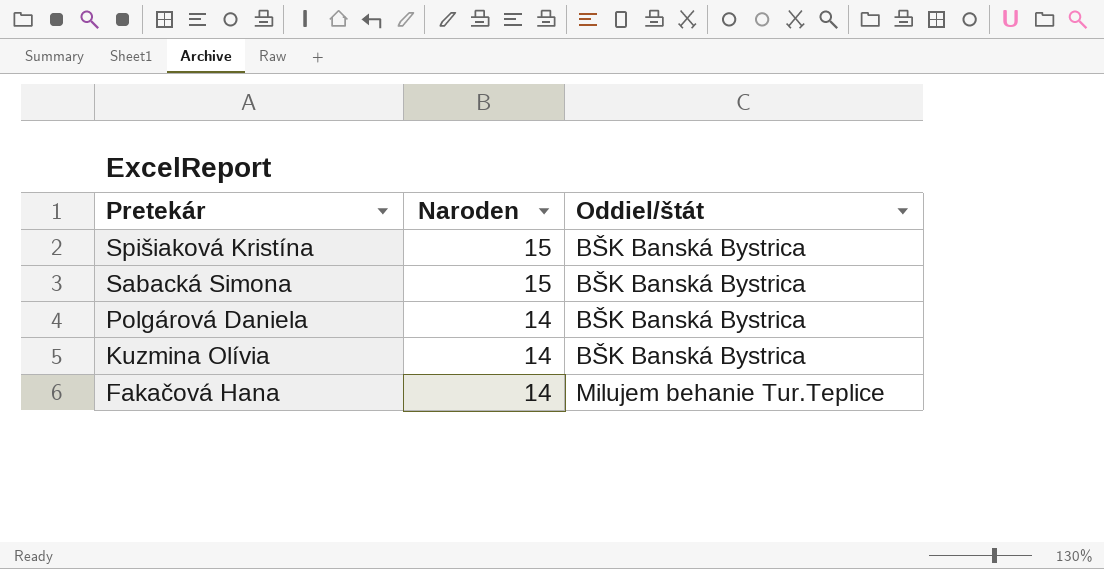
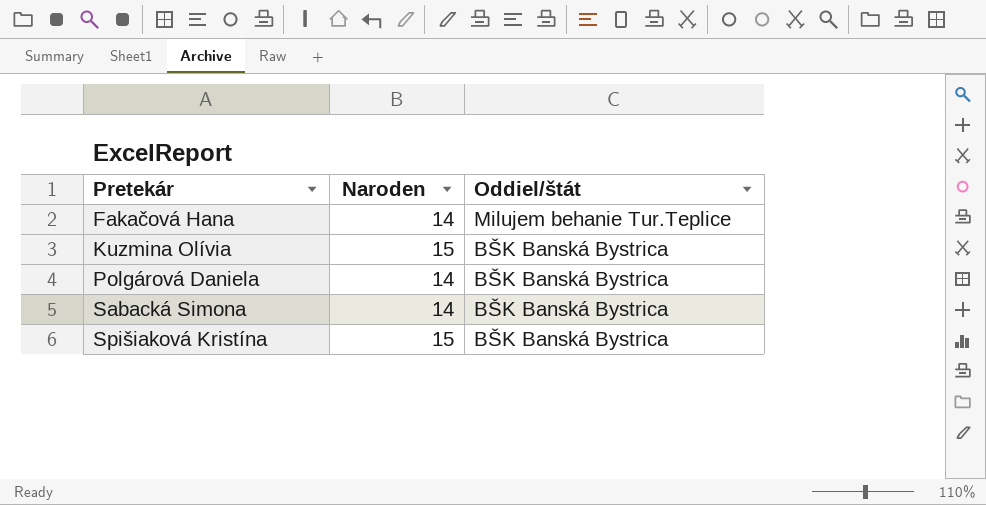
row order: Pretekár descending -> Pretekár ascending
Kuzmina Olívia | Naroden: 14 -> 15
Sabacká Simona | Naroden: 15 -> 14

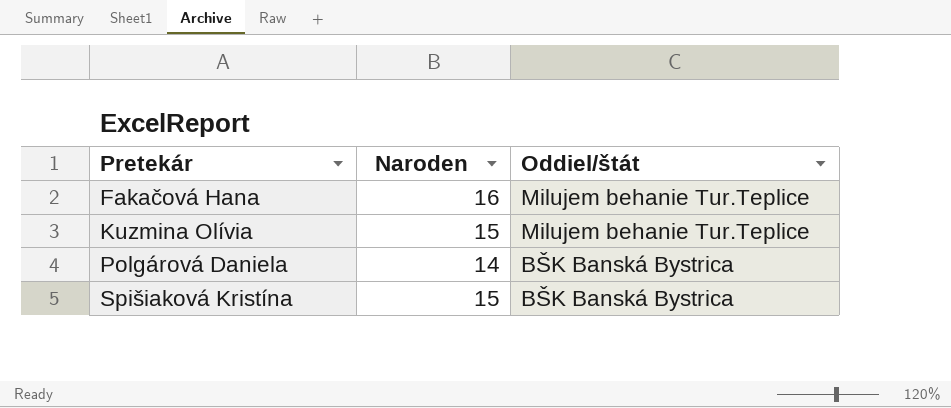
row Sabacká Simona: 14 | BŠK Banská Bystrica -> none
Fakačová Hana | Naroden: 14 -> 16
Kuzmina Olívia | Oddiel/štát: BŠK Banská Bystrica -> Milujem behanie Tur.Teplice

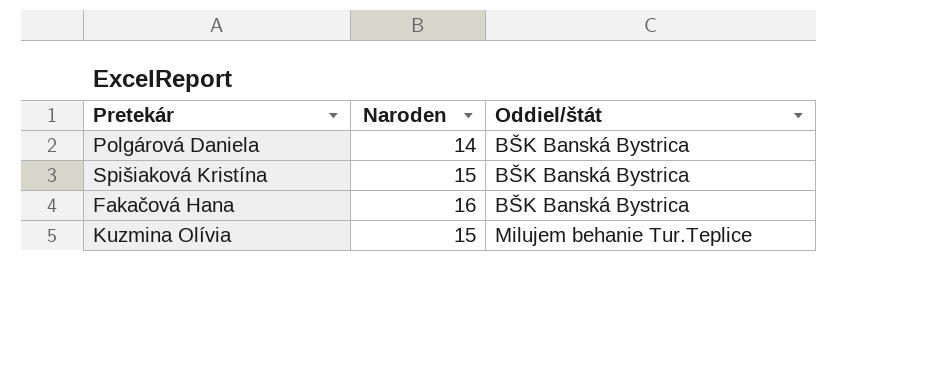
row order: Pretekár ascending -> Oddiel/štát ascending
Fakačová Hana | Oddiel/štát: Milujem behanie Tur.Teplice -> BŠK Banská Bystrica

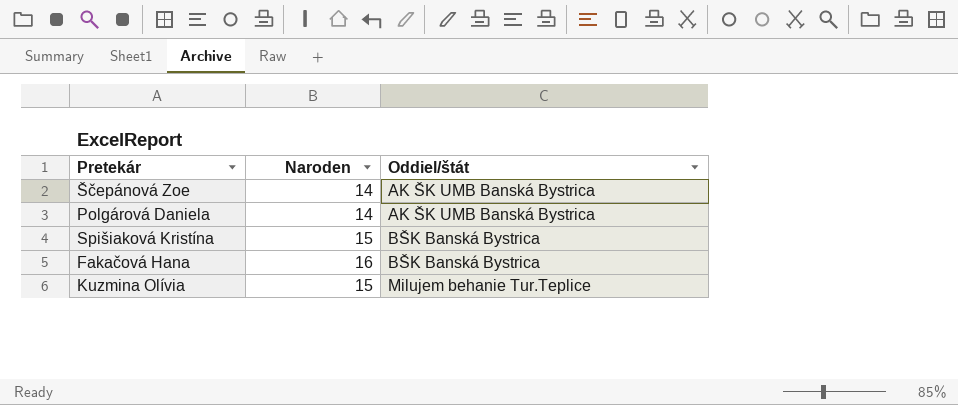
row Ščepánová Zoe: none -> 14 | AK ŠK UMB Banská Bystrica
Polgárová Daniela | Oddiel/štát: BŠK Banská Bystrica -> AK ŠK UMB Banská Bystrica

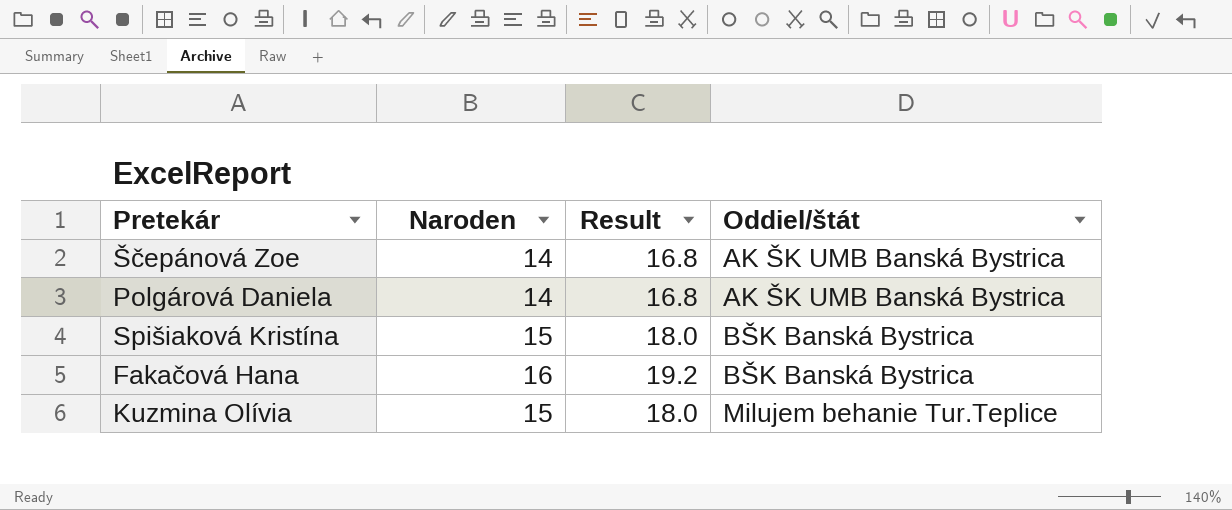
column Result | formula: none -> [Naroden] * 1.2

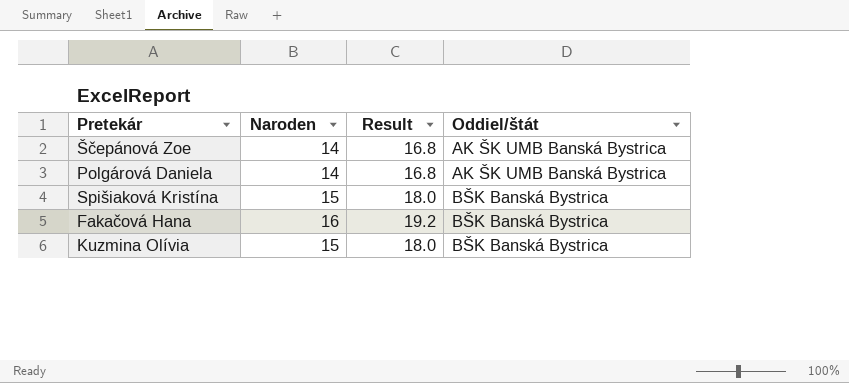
Kuzmina Olívia | Oddiel/štát: Milujem behanie Tur.Teplice -> BŠK Banská Bystrica

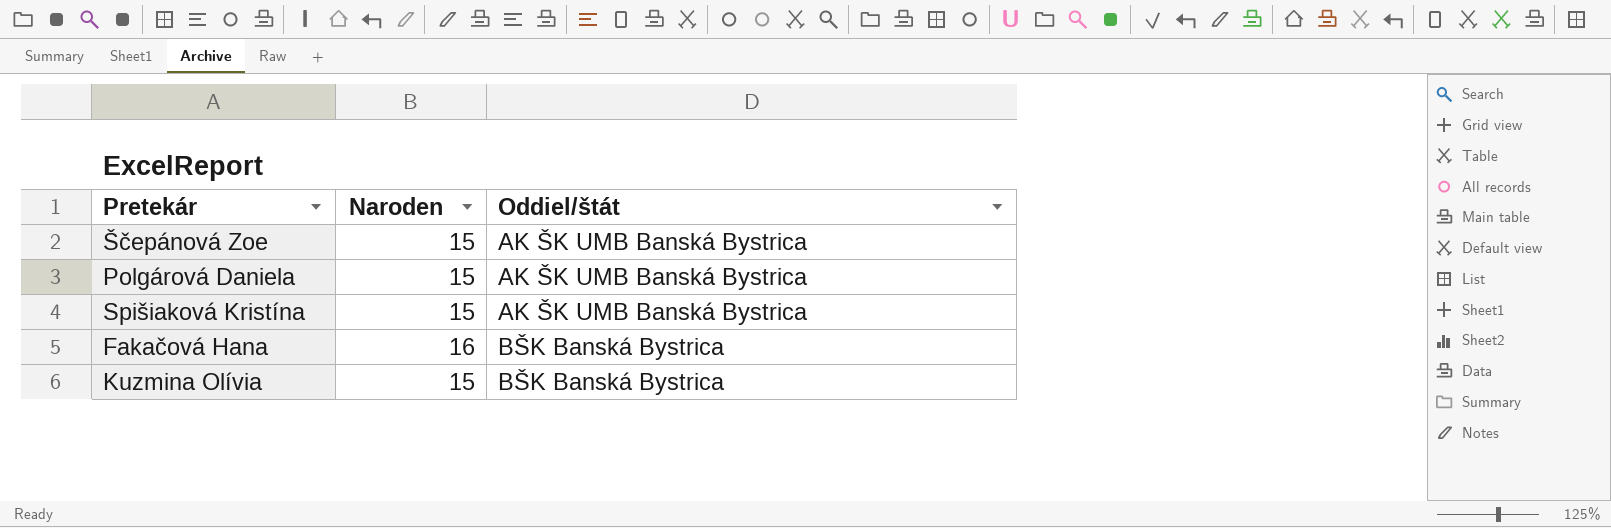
column Result | formula: [Naroden] * 1.2 -> none
Ščepánová Zoe | Naroden: 14 -> 15
Polgárová Daniela | Naroden: 14 -> 15
Spišiaková Kristína | Oddiel/štát: BŠK Banská Bystrica -> AK ŠK UMB Banská Bystrica

